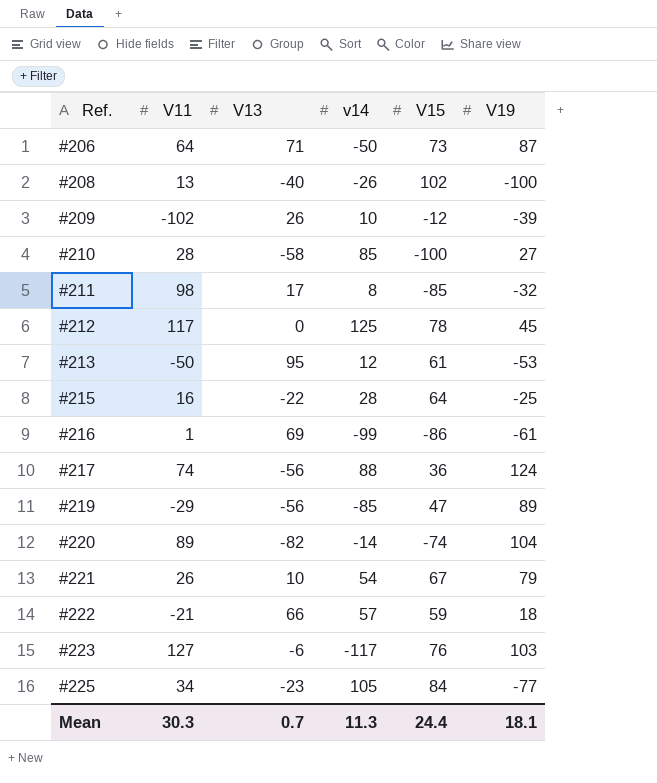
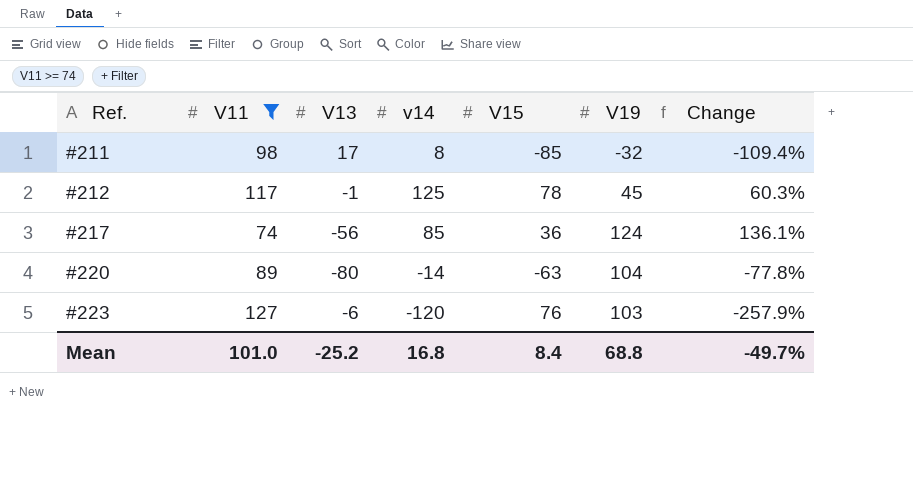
filter: none -> V11 >= 74
column Change | formula: none -> ([v14] - [V15]) / [V15]
#212 | V13: 0 -> -1
#217 | v14: 88 -> 85
#220 | V13: -82 -> -80
#220 | V15: -74 -> -63
#223 | v14: -117 -> -120
Mean | V11: 30.3 -> 101.0
Mean | V13: 0.7 -> -25.2
Mean | v14: 11.3 -> 16.8
Mean | V15: 24.4 -> 8.4
Mean | V19: 18.1 -> 68.8

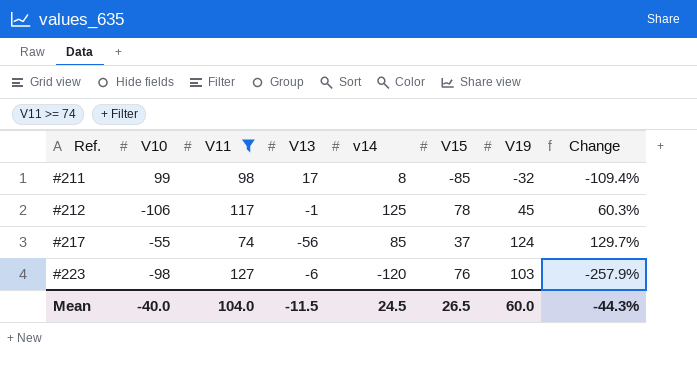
column V10 | position: none -> 2
row #220: 89 | -80 | -14 | -63 | 104 | -77.8% -> none
#217 | V15: 36 -> 37
#217 | Change: 136.1% -> 129.7%
Mean | V11: 101.0 -> 104.0
Mean | V13: -25.2 -> -11.5
Mean | v14: 16.8 -> 24.5
Mean | V15: 8.4 -> 26.5
Mean | V19: 68.8 -> 60.0
Mean | Change: -49.7% -> -44.3%

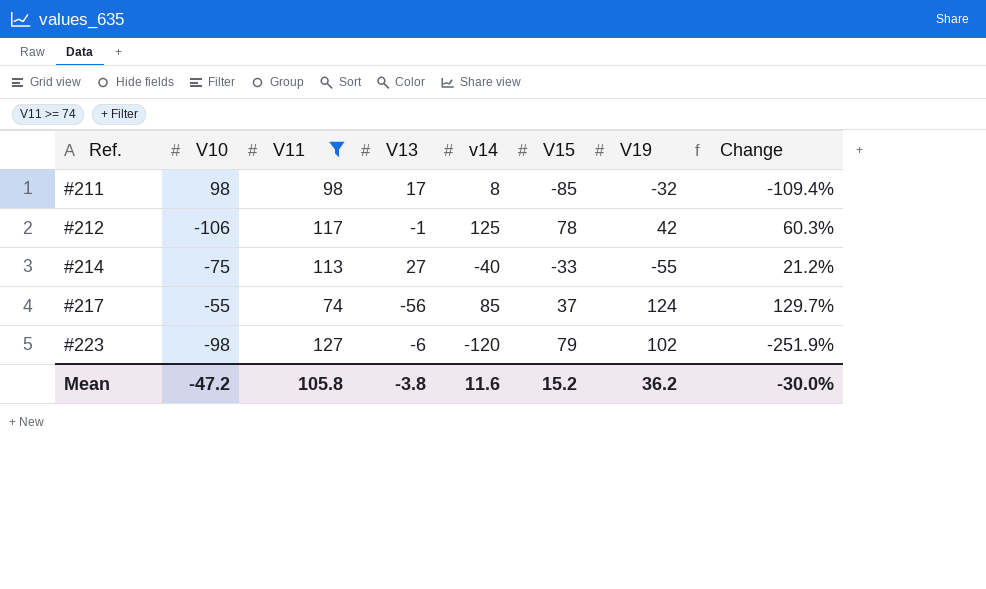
#211 | V10: 99 -> 98
#212 | V19: 45 -> 42
row #214: none -> -75 | 113 | 27 | -40 | -33 | -55 | 21.2%
#223 | V15: 76 -> 79
#223 | V19: 103 -> 102
#223 | Change: -257.9% -> -251.9%
Mean | V10: -40.0 -> -47.2
Mean | V11: 104.0 -> 105.8
Mean | V13: -11.5 -> -3.8
Mean | v14: 24.5 -> 11.6
Mean | V15: 26.5 -> 15.2
Mean | V19: 60.0 -> 36.2
Mean | Change: -44.3% -> -30.0%

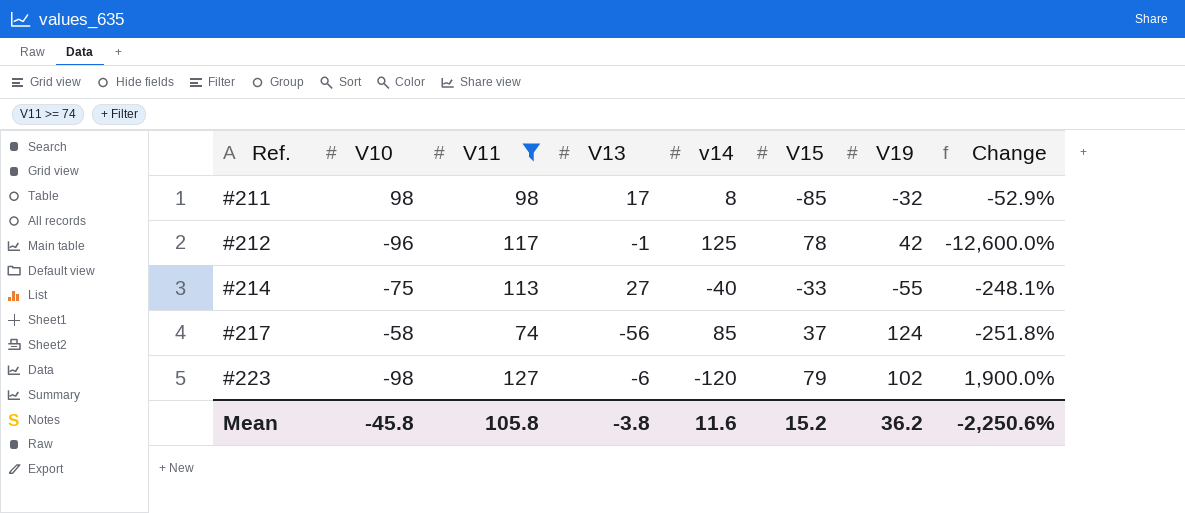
column Change | formula: ([v14] - [V15]) / [V15] -> ([v14] - [V13]) / [V13]
#212 | V10: -106 -> -96
#217 | V10: -55 -> -58
Mean | V10: -47.2 -> -45.8
Mean | Change: -30.0% -> -2,250.6%

